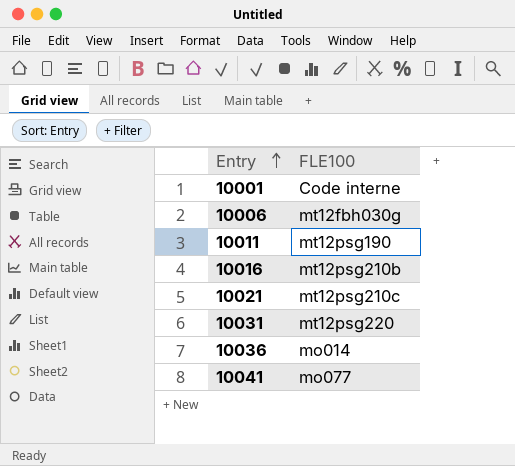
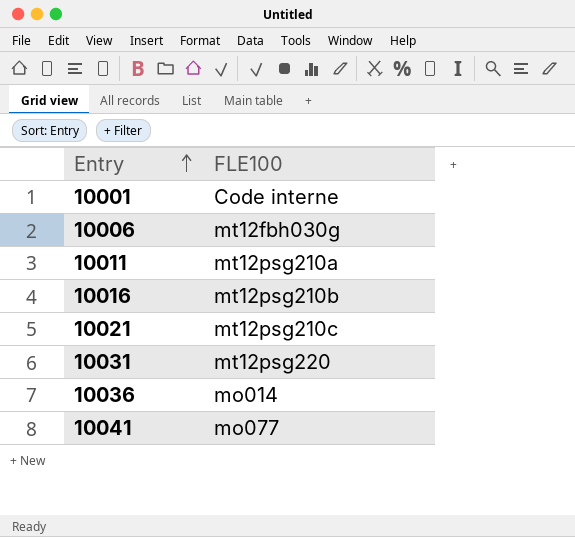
10011 | FLE100: mt12psg190 -> mt12psg210a

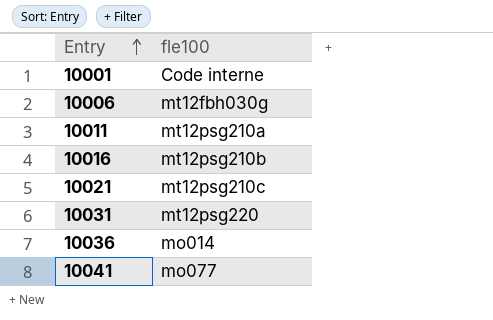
column name: FLE100 -> fle100

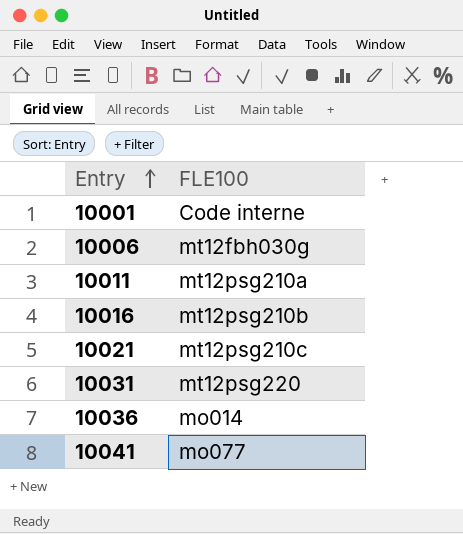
column name: fle100 -> FLE100

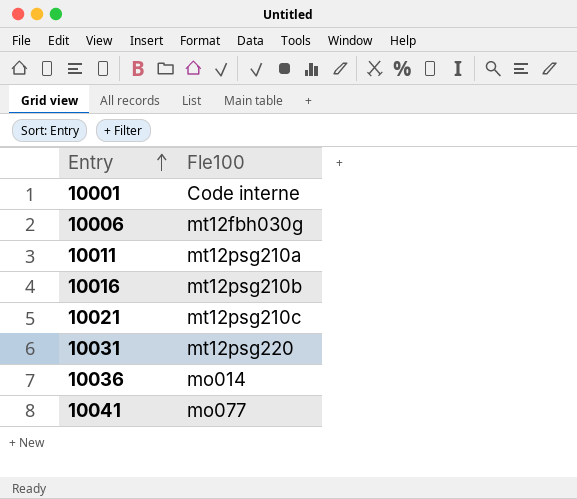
column name: FLE100 -> Fle100

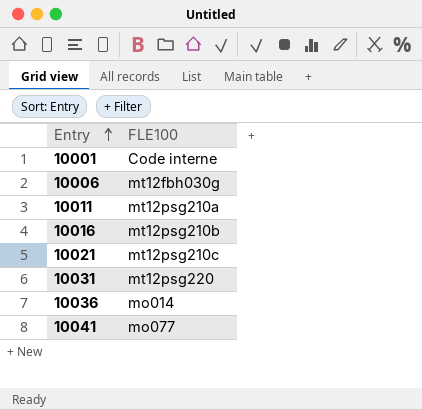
column name: Fle100 -> FLE100

